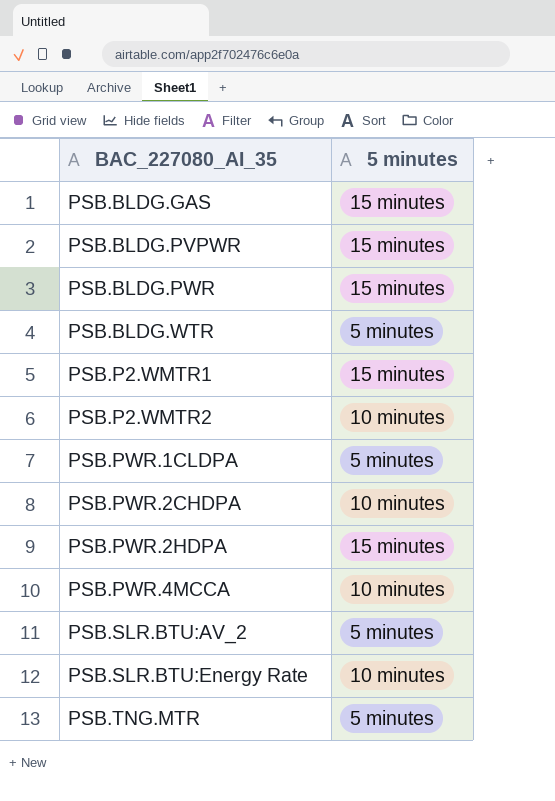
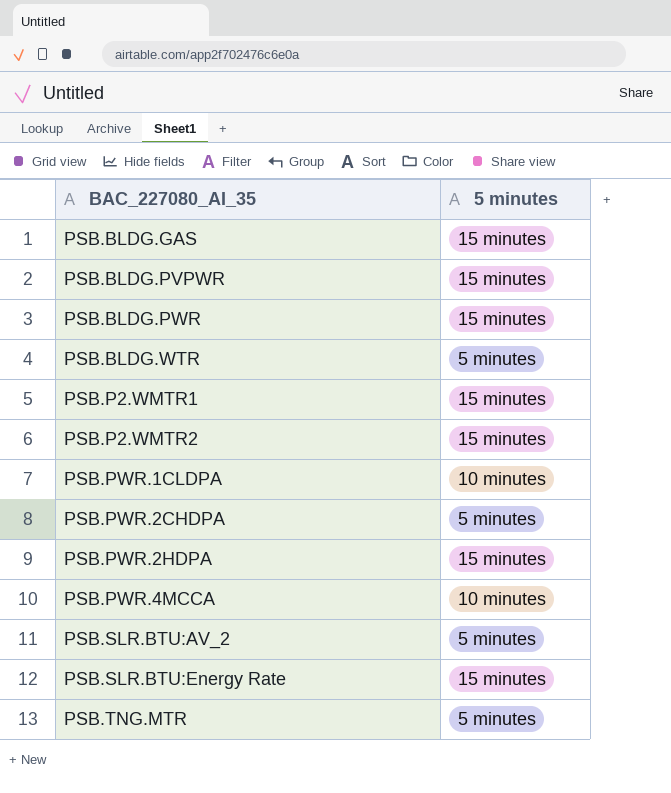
PSB.P2.WMTR2 | 5 minutes: 10 minutes -> 15 minutes
PSB.PWR.1CLDPA | 5 minutes: 5 minutes -> 10 minutes
PSB.PWR.2CHDPA | 5 minutes: 10 minutes -> 5 minutes
PSB.SLR.BTU:Energy Rate | 5 minutes: 10 minutes -> 15 minutes

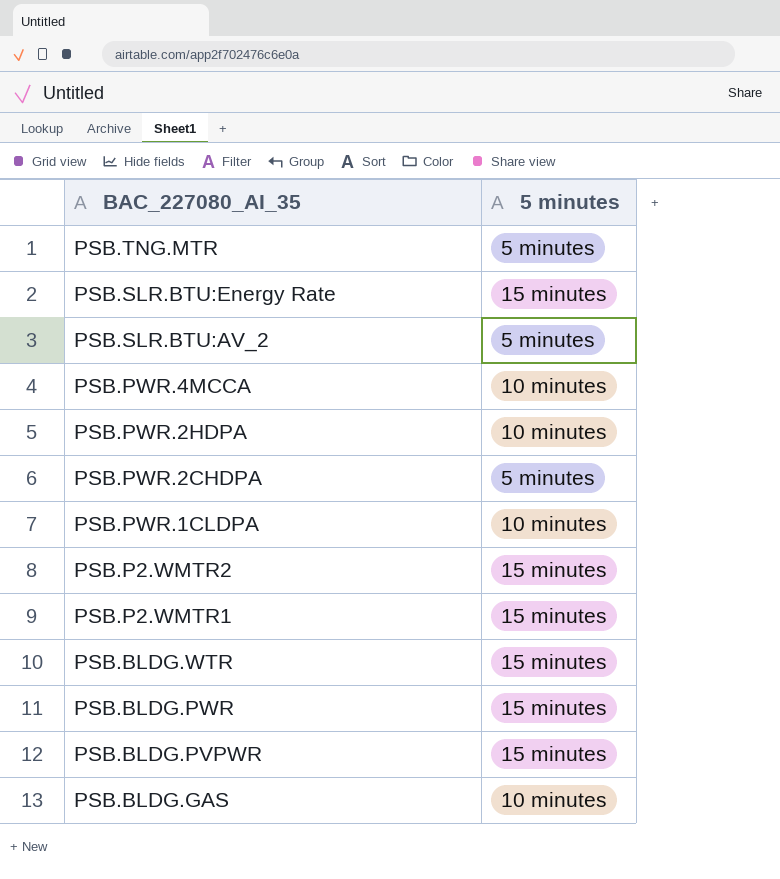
row order: BAC_227080_AI_35 ascending -> BAC_227080_AI_35 descending
PSB.PWR.2HDPA | 5 minutes: 15 minutes -> 10 minutes
PSB.BLDG.WTR | 5 minutes: 5 minutes -> 15 minutes
PSB.BLDG.GAS | 5 minutes: 15 minutes -> 10 minutes

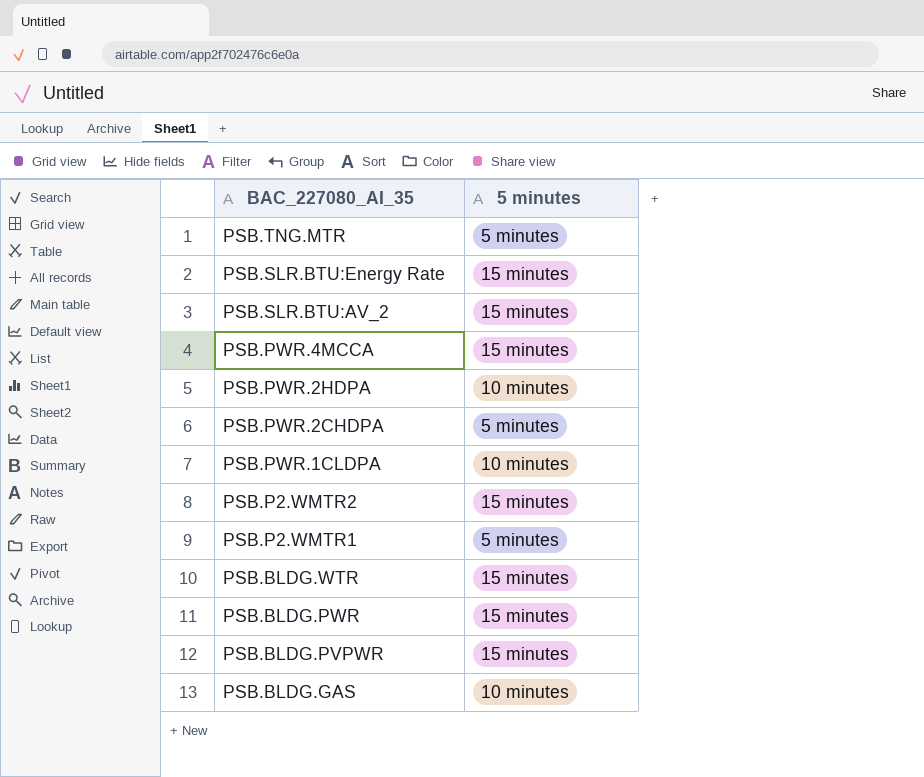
PSB.SLR.BTU:AV_2 | 5 minutes: 5 minutes -> 15 minutes
PSB.PWR.4MCCA | 5 minutes: 10 minutes -> 15 minutes
PSB.P2.WMTR1 | 5 minutes: 15 minutes -> 5 minutes

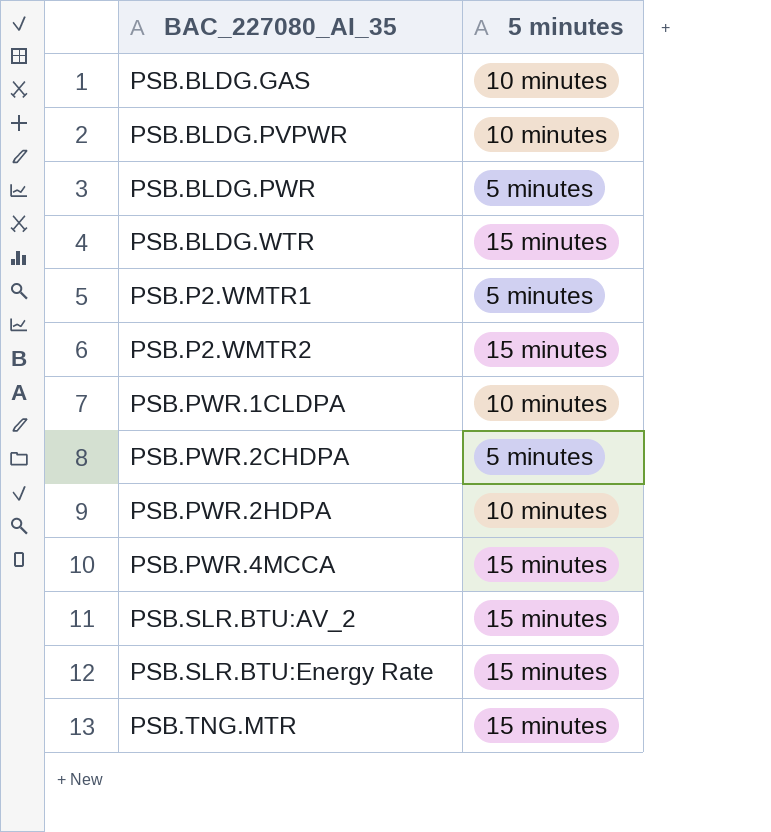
row order: BAC_227080_AI_35 descending -> BAC_227080_AI_35 ascending
PSB.BLDG.PVPWR | 5 minutes: 15 minutes -> 10 minutes
PSB.BLDG.PWR | 5 minutes: 15 minutes -> 5 minutes
PSB.TNG.MTR | 5 minutes: 5 minutes -> 15 minutes

